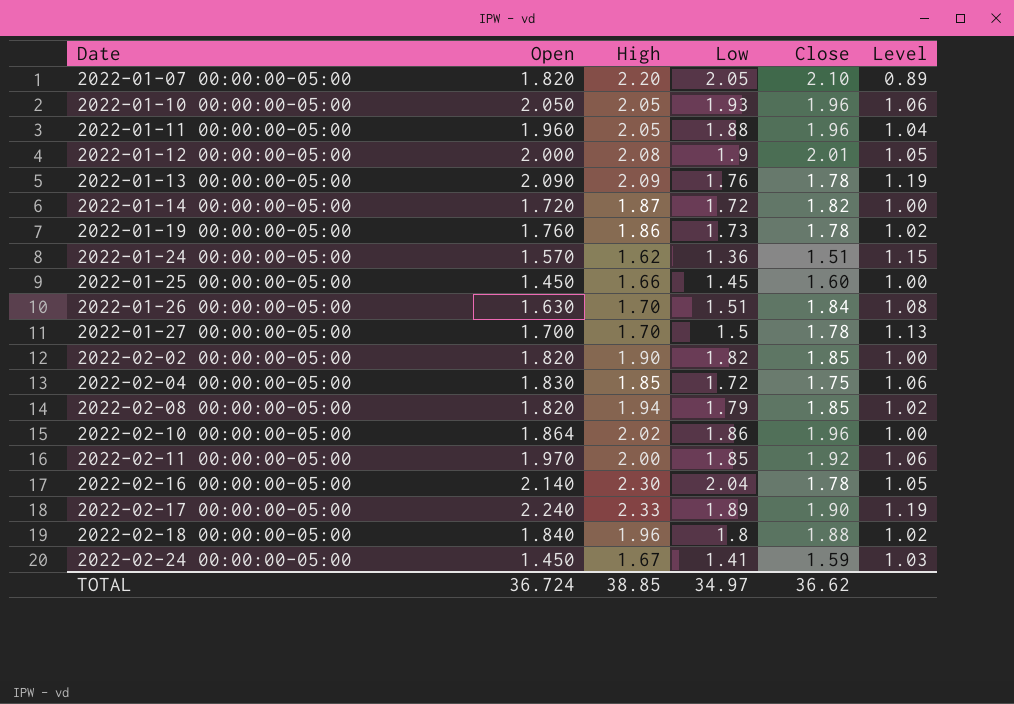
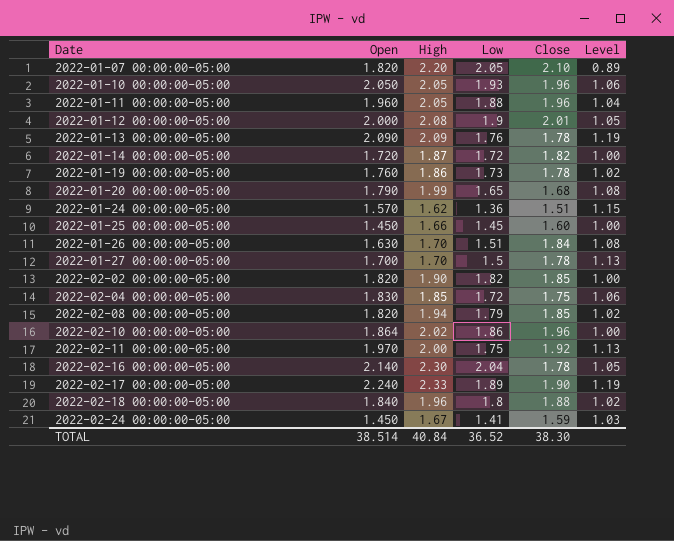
row 2022-01-20 00:00:00-05:00: none -> 1.790 | 1.99 | 1.65 | 1.68 | 1.08
2022-02-11 00:00:00-05:00 | Low: 1.85 -> 1.75
2022-02-11 00:00:00-05:00 | Level: 1.06 -> 1.13
TOTAL | Open: 36.724 -> 38.514
TOTAL | High: 38.85 -> 40.84
TOTAL | Low: 34.97 -> 36.52
TOTAL | Close: 36.62 -> 38.30

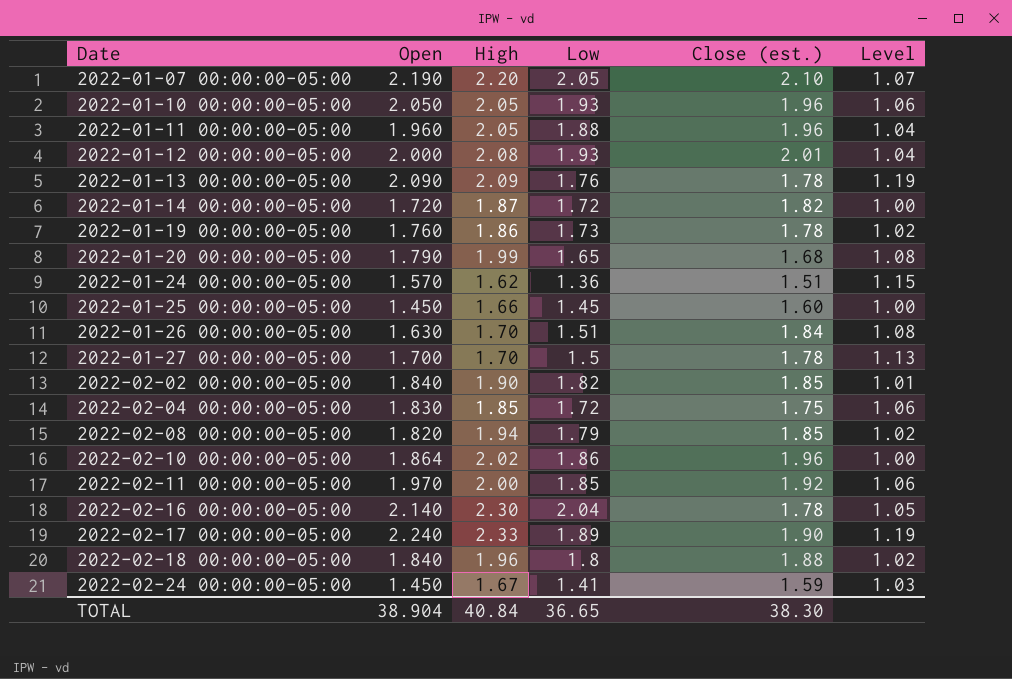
column name: Close -> Close (est.)
2022-01-07 00:00:00-05:00 | Open: 1.820 -> 2.190
2022-01-07 00:00:00-05:00 | Level: 0.89 -> 1.07
2022-01-12 00:00:00-05:00 | Low: 1.9 -> 1.93
2022-01-12 00:00:00-05:00 | Level: 1.05 -> 1.04
2022-02-02 00:00:00-05:00 | Open: 1.820 -> 1.840
2022-02-02 00:00:00-05:00 | Level: 1.00 -> 1.01
2022-02-11 00:00:00-05:00 | Low: 1.75 -> 1.85
2022-02-11 00:00:00-05:00 | Level: 1.13 -> 1.06
TOTAL | Open: 38.514 -> 38.904
TOTAL | Low: 36.52 -> 36.65

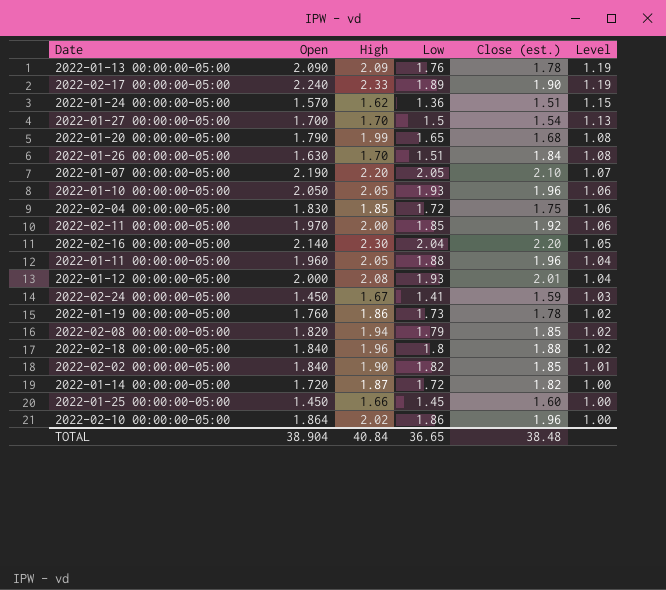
row order: Date ascending -> Level descending
2022-01-27 00:00:00-05:00 | Close (est.): 1.78 -> 1.54
2022-02-16 00:00:00-05:00 | Close (est.): 1.78 -> 2.20
TOTAL | Close (est.): 38.30 -> 38.48

